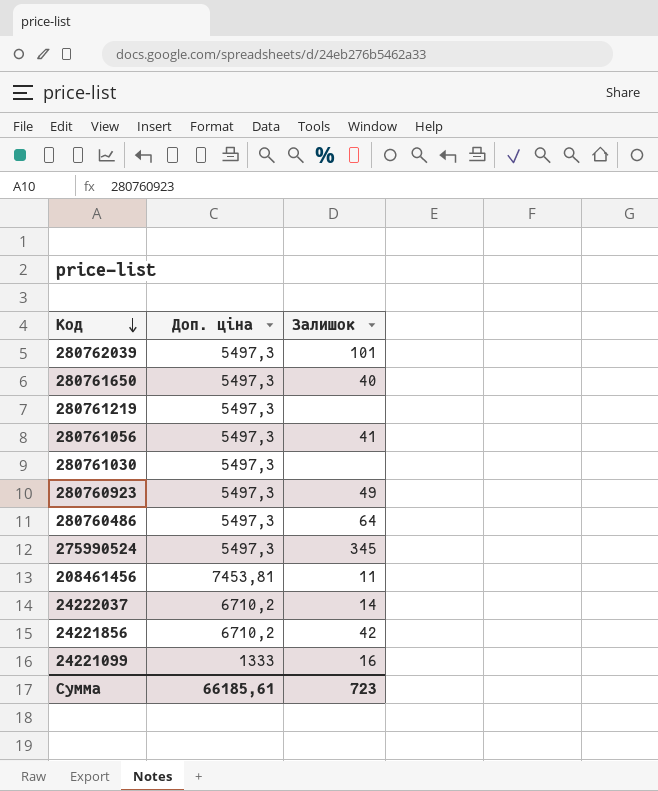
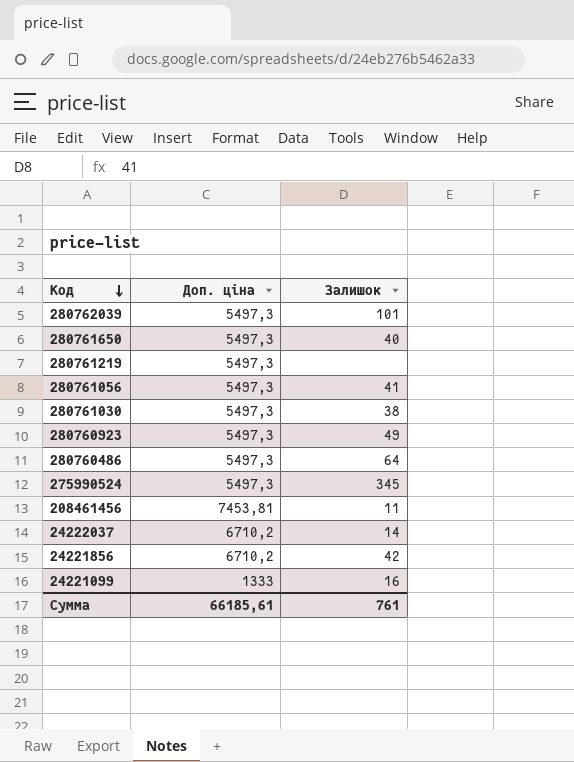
280761030 | Залишок: none -> 38
Сумма | Залишок: 723 -> 761

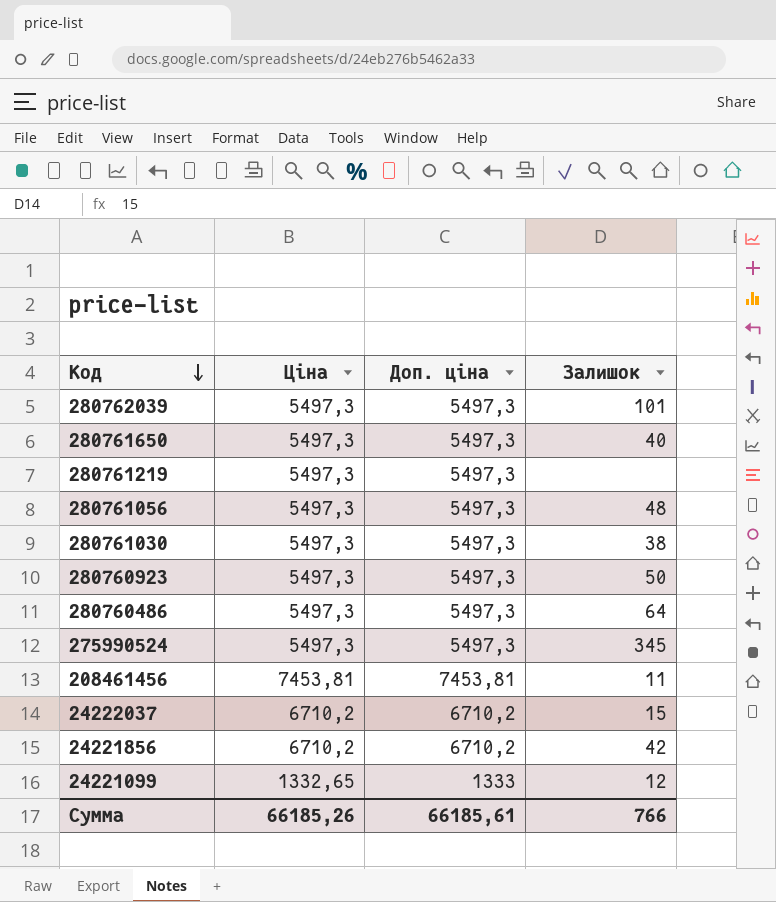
column Ціна | position: none -> 2
280761056 | Залишок: 41 -> 48
280760923 | Залишок: 49 -> 50
24222037 | Залишок: 14 -> 15
24221099 | Залишок: 16 -> 12
Сумма | Залишок: 761 -> 766

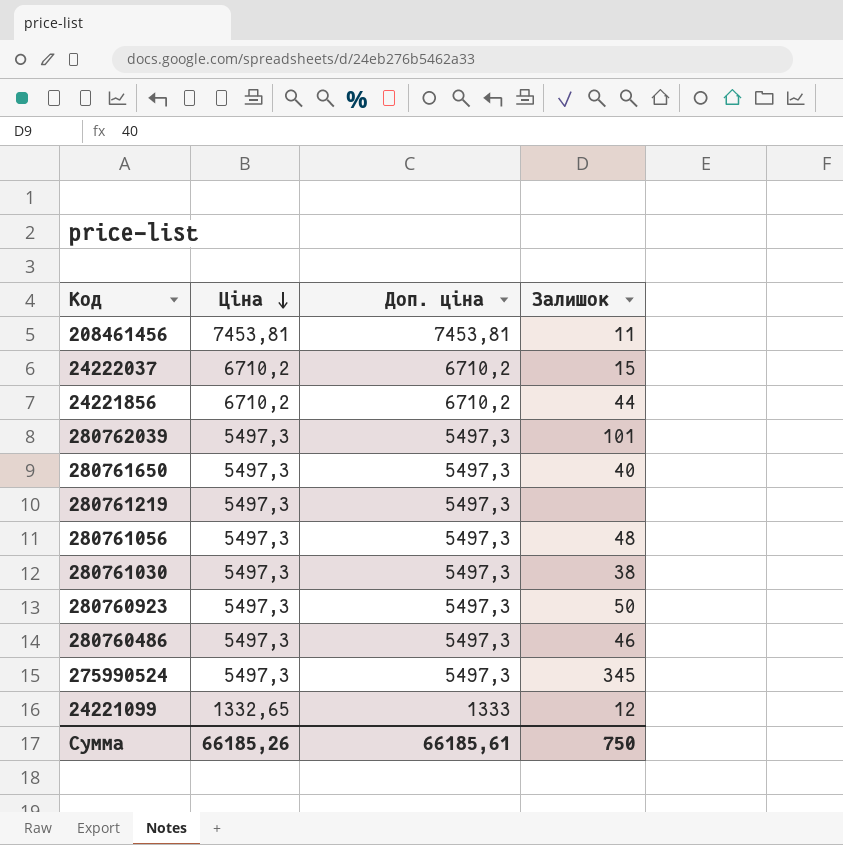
row order: Код descending -> Ціна descending
24221856 | Залишок: 42 -> 44
280760486 | Залишок: 64 -> 46
Сумма | Залишок: 766 -> 750

